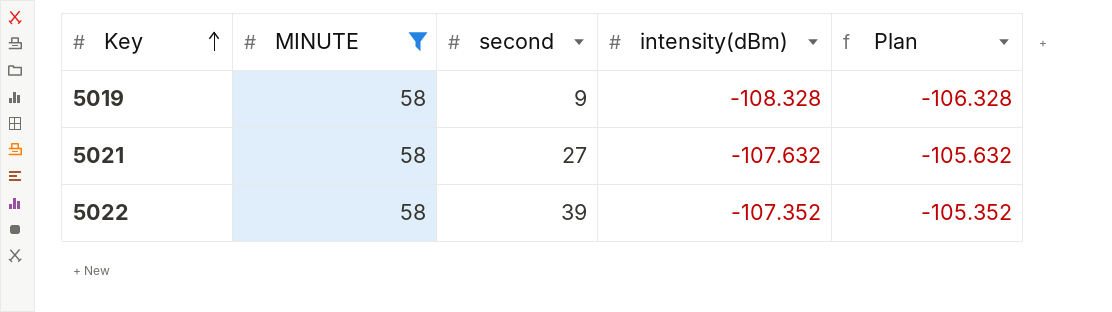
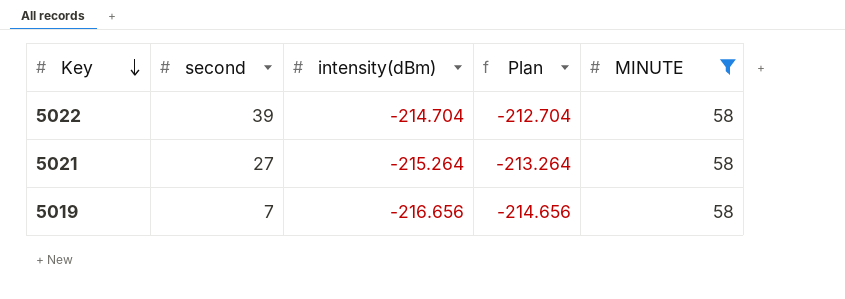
row order: Key ascending -> Key descending
column MINUTE | position: 2 -> 5
5022 | intensity(dBm): -107.352 -> -214.704
5022 | Plan: -105.352 -> -212.704
5021 | intensity(dBm): -107.632 -> -215.264
5021 | Plan: -105.632 -> -213.264
5019 | second: 9 -> 7
5019 | intensity(dBm): -108.328 -> -216.656
5019 | Plan: -106.328 -> -214.656

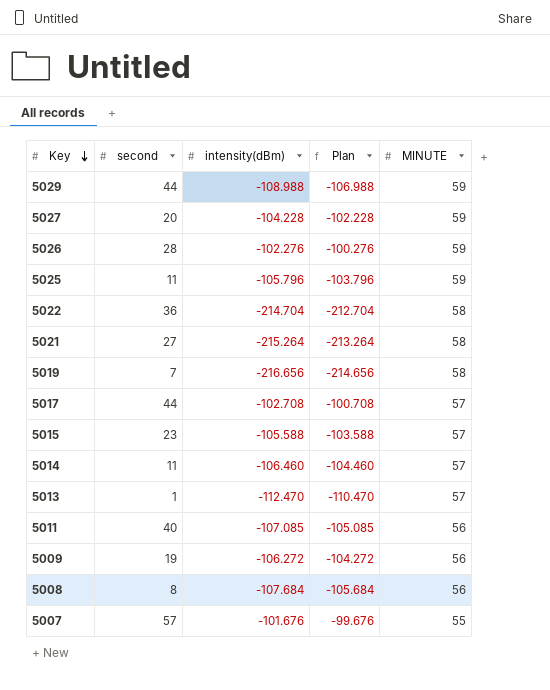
filter: MINUTE = 58 -> none
5022 | second: 39 -> 36

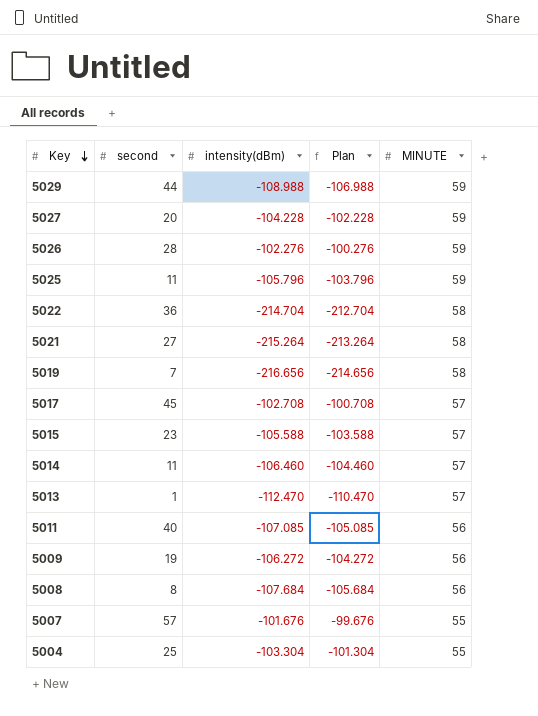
5017 | second: 44 -> 45
row 5004: none -> 25 | -103.304 | -101.304 | 55

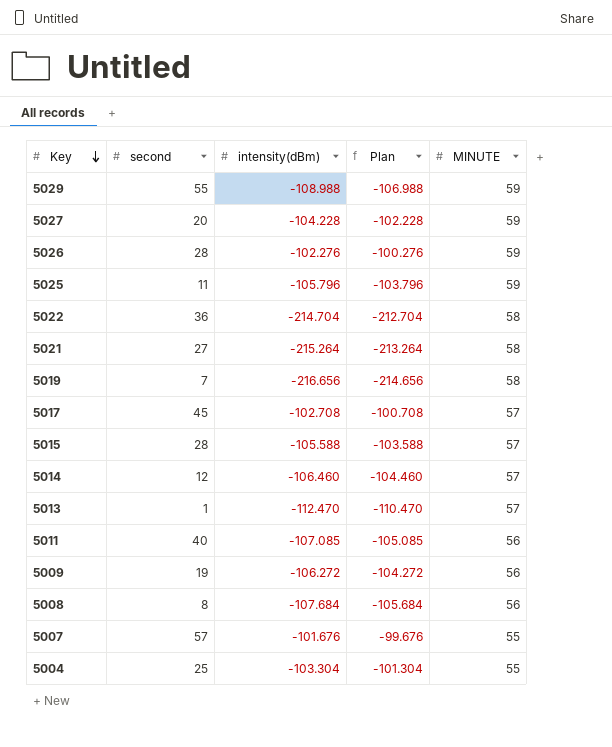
5029 | second: 44 -> 55
5015 | second: 23 -> 28
5014 | second: 11 -> 12

